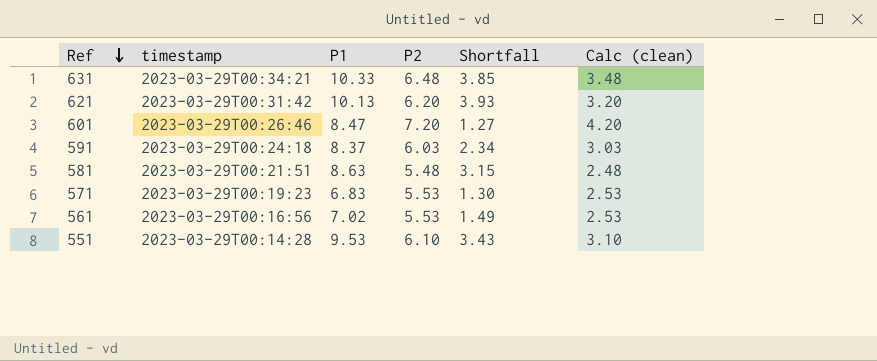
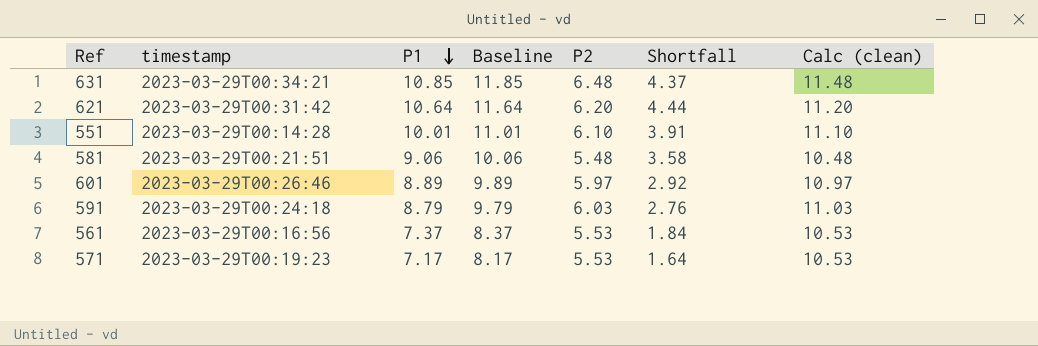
row order: Ref descending -> P1 descending
column Baseline | formula: none -> [P1] + 1
column Calc (clean) | formula: [P2] - 3 -> [P2] + 5
631 | P1: 10.33 -> 10.85
631 | Shortfall: 3.85 -> 4.37
621 | P1: 10.13 -> 10.64
621 | Shortfall: 3.93 -> 4.44
551 | P1: 9.53 -> 10.01
551 | Shortfall: 3.43 -> 3.91
581 | P1: 8.63 -> 9.06
581 | Shortfall: 3.15 -> 3.58
601 | P1: 8.47 -> 8.89
601 | P2: 7.20 -> 5.97
601 | Shortfall: 1.27 -> 2.92
591 | P1: 8.37 -> 8.79
591 | Shortfall: 2.34 -> 2.76
561 | P1: 7.02 -> 7.37
561 | Shortfall: 1.49 -> 1.84
571 | P1: 6.83 -> 7.17
571 | Shortfall: 1.30 -> 1.64

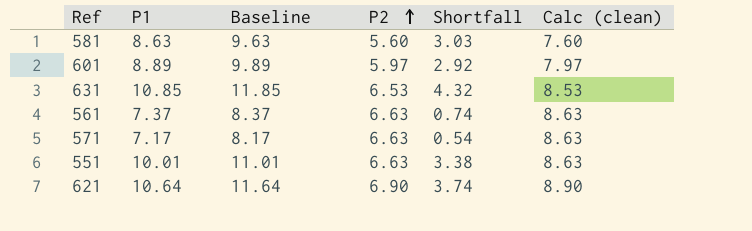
row order: P1 descending -> P2 ascending
column timestamp | position: 2 -> none
column Calc (clean) | formula: [P2] + 5 -> [P2] + 2
row 591: 2023-03-29T00:24:18 | 8.79 | 9.79 | 6.03 | 2.76 | 11.03 -> none
581 | P1: 9.06 -> 8.63
581 | Baseline: 10.06 -> 9.63
581 | P2: 5.48 -> 5.60
581 | Shortfall: 3.58 -> 3.03
631 | P2: 6.48 -> 6.53
631 | Shortfall: 4.37 -> 4.32
561 | P2: 5.53 -> 6.63
561 | Shortfall: 1.84 -> 0.74
571 | P2: 5.53 -> 6.63
571 | Shortfall: 1.64 -> 0.54
551 | P2: 6.10 -> 6.63
551 | Shortfall: 3.91 -> 3.38
621 | P2: 6.20 -> 6.90
621 | Shortfall: 4.44 -> 3.74

